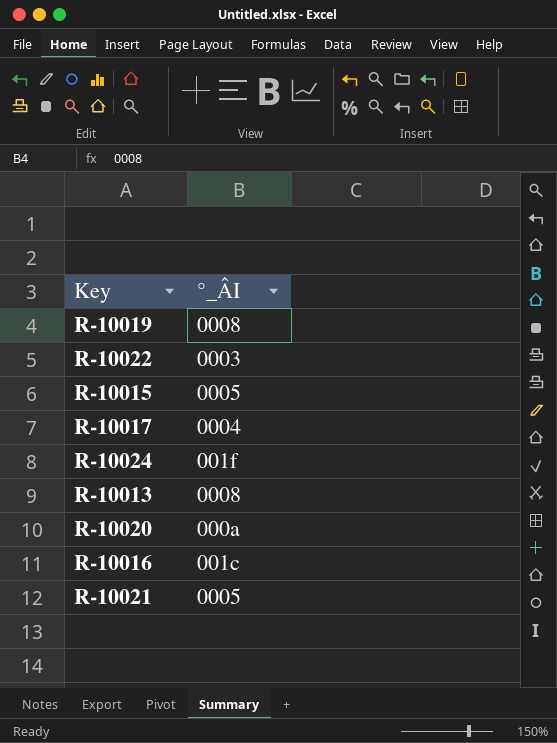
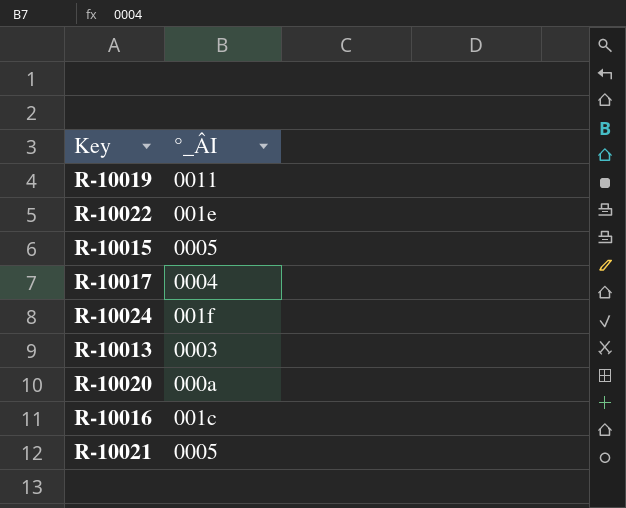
R-10019 | °_ÂI: 0008 -> 0011
R-10022 | °_ÂI: 0003 -> 001e
R-10013 | °_ÂI: 0008 -> 0003

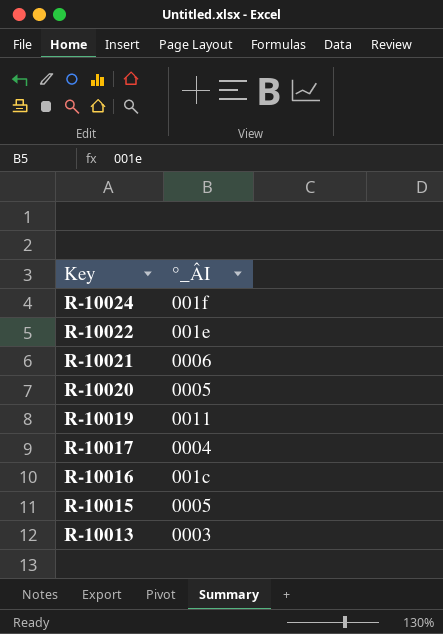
row order: none -> Key descending
R-10021 | °_ÂI: 0005 -> 0006
R-10020 | °_ÂI: 000a -> 0005

